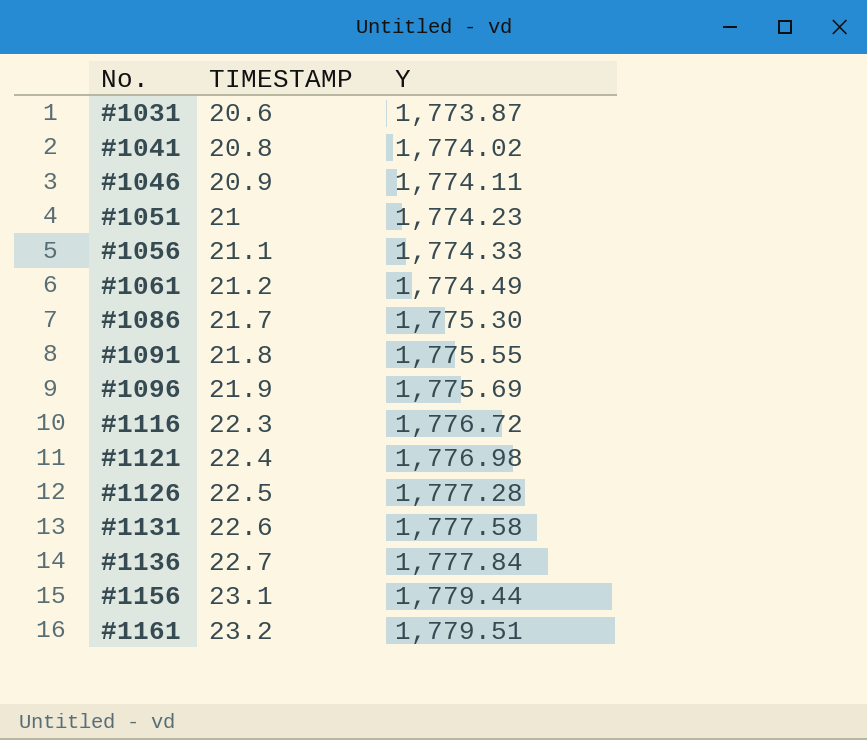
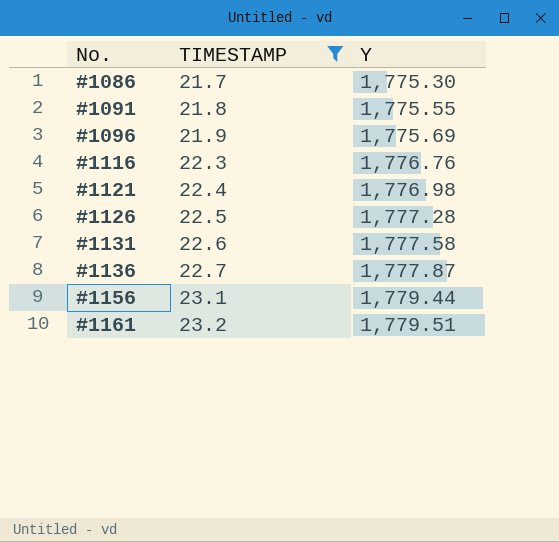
filter: none -> TIMESTAMP >= 21.7
#1116 | Y: 1,776.72 -> 1,776.76
#1136 | Y: 1,777.84 -> 1,777.87

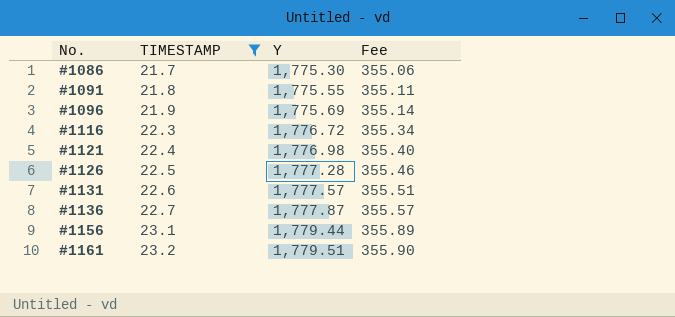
column Fee | formula: none -> [Y] * 0.2
#1116 | Y: 1,776.76 -> 1,776.72
#1131 | Y: 1,777.58 -> 1,777.57

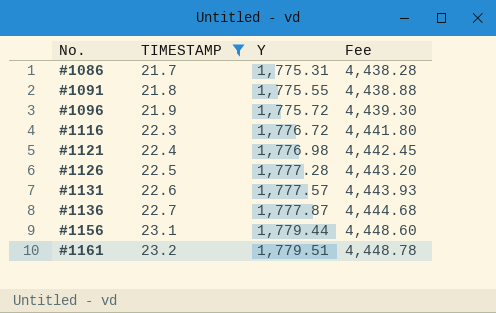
column Fee | formula: [Y] * 0.2 -> [Y] * 2.5
#1086 | Y: 1,775.30 -> 1,775.31
#1096 | Y: 1,775.69 -> 1,775.72

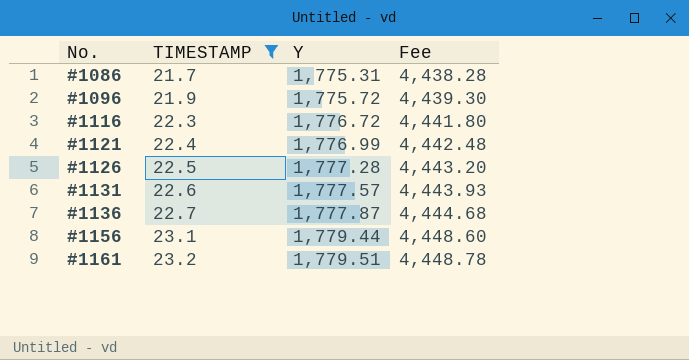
row #1091: 21.8 | 1,775.55 | 4,438.88 -> none
#1121 | Y: 1,776.98 -> 1,776.99
#1121 | Fee: 4,442.45 -> 4,442.48

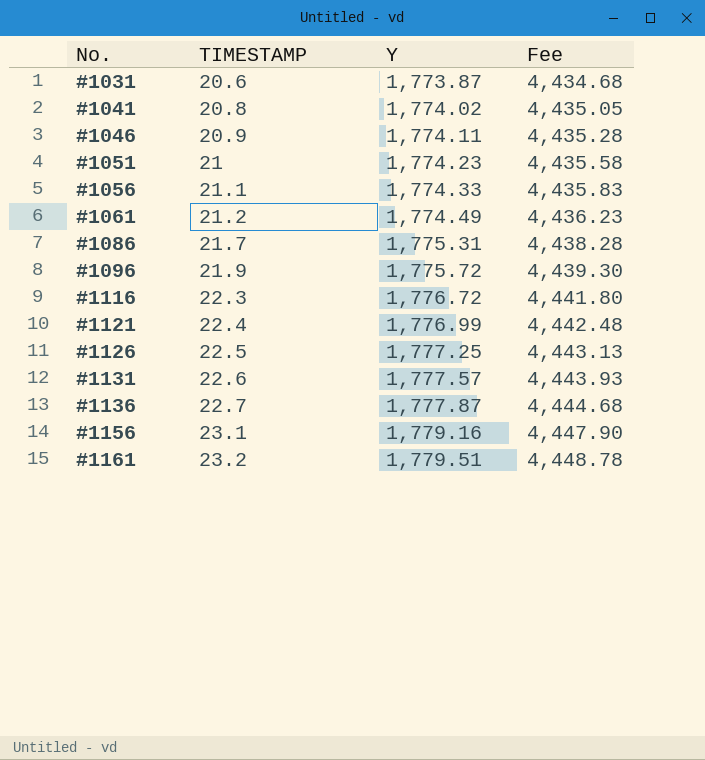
filter: TIMESTAMP >= 21.7 -> none
#1126 | Y: 1,777.28 -> 1,777.25
#1126 | Fee: 4,443.20 -> 4,443.13
#1156 | Y: 1,779.44 -> 1,779.16
#1156 | Fee: 4,448.60 -> 4,447.90

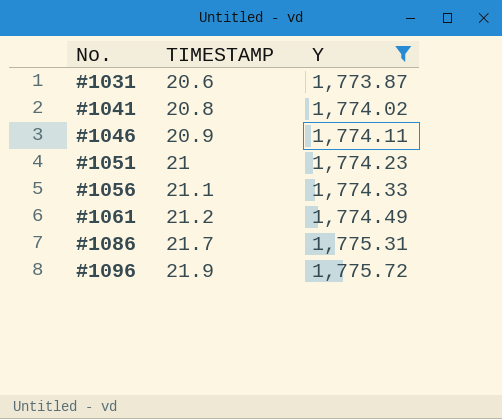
filter: none -> Y <= 1,775.72
column Fee | formula: [Y] * 2.5 -> none

